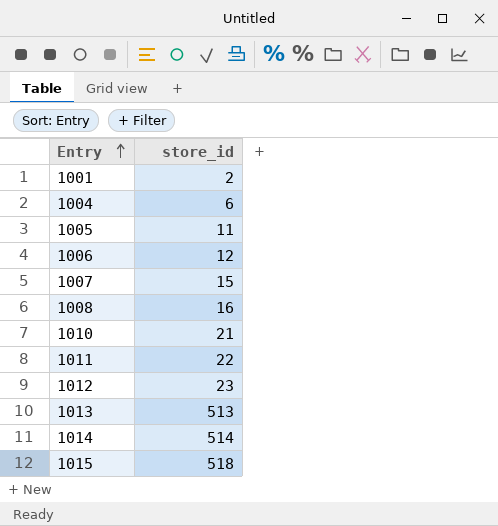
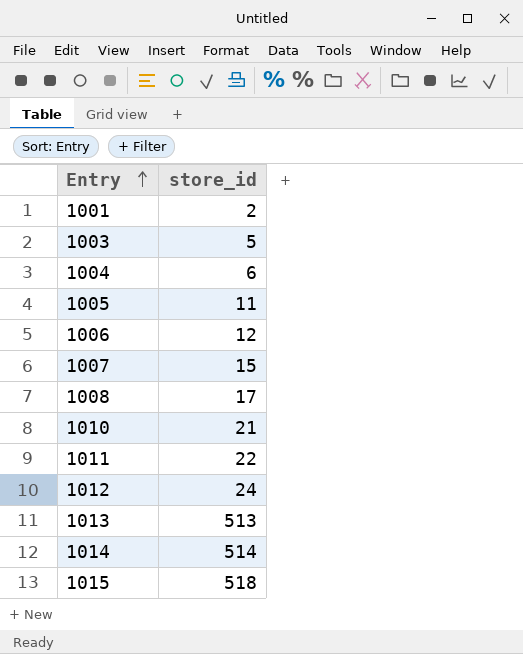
row 1003: none -> 5
1008 | store_id: 16 -> 17
1012 | store_id: 23 -> 24

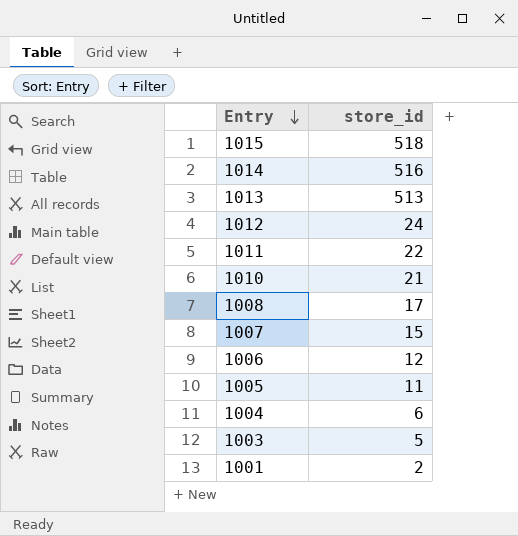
row order: Entry ascending -> Entry descending
1014 | store_id: 514 -> 516

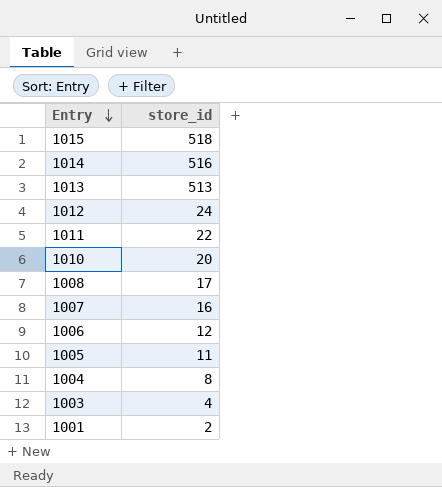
1010 | store_id: 21 -> 20
1007 | store_id: 15 -> 16
1004 | store_id: 6 -> 8
1003 | store_id: 5 -> 4

